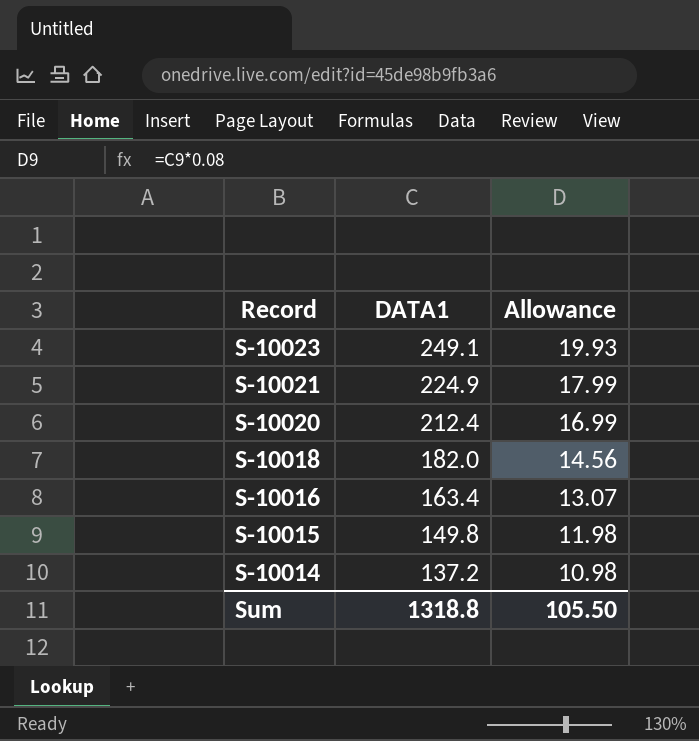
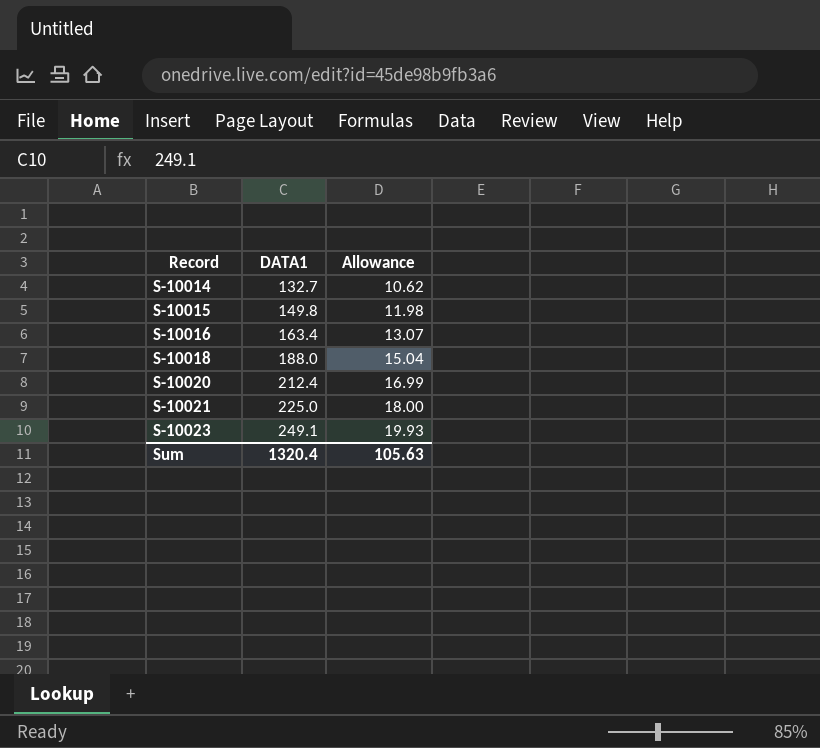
row order: Record descending -> Record ascending
S-10014 | DATA1: 137.2 -> 132.7
S-10014 | Allowance: 10.98 -> 10.62
S-10018 | DATA1: 182.0 -> 188.0
S-10018 | Allowance: 14.56 -> 15.04
S-10021 | DATA1: 224.9 -> 225.0
S-10021 | Allowance: 17.99 -> 18.00
Sum | DATA1: 1318.8 -> 1320.4
Sum | Allowance: 105.50 -> 105.63

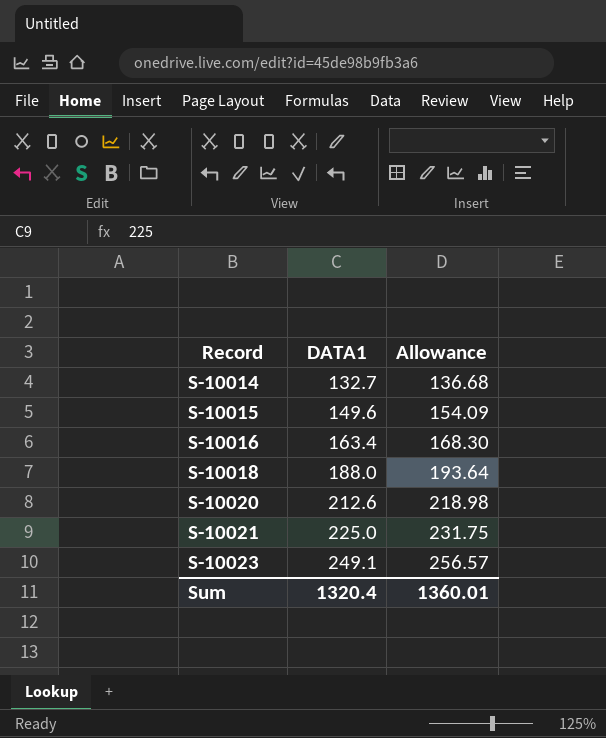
column Allowance | formula: [DATA1] * 0.08 -> [DATA1] * 1.03
S-10015 | DATA1: 149.8 -> 149.6
S-10020 | DATA1: 212.4 -> 212.6
Sum | Allowance: 105.63 -> 1360.01

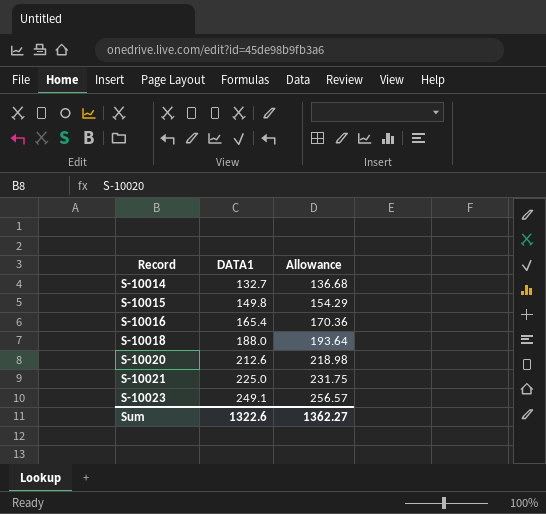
S-10015 | DATA1: 149.6 -> 149.8
S-10015 | Allowance: 154.09 -> 154.29
S-10016 | DATA1: 163.4 -> 165.4
S-10016 | Allowance: 168.30 -> 170.36
Sum | DATA1: 1320.4 -> 1322.6
Sum | Allowance: 1360.01 -> 1362.27

